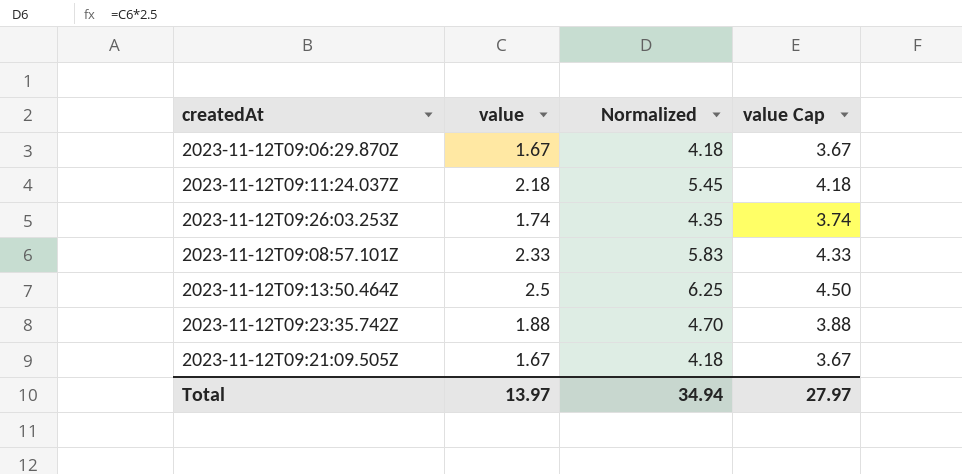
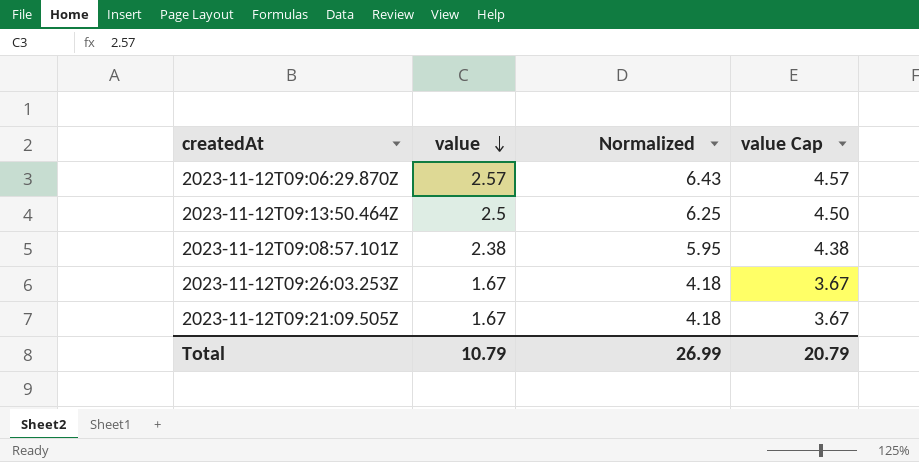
row order: none -> value descending
row 2023-11-12T09:11:24.037Z: 2.18 | 5.45 | 4.18 -> none
row 2023-11-12T09:23:35.742Z: 1.88 | 4.70 | 3.88 -> none
2023-11-12T09:06:29.870Z | value: 1.67 -> 2.57
2023-11-12T09:06:29.870Z | Normalized: 4.18 -> 6.43
2023-11-12T09:06:29.870Z | value Cap: 3.67 -> 4.57
2023-11-12T09:08:57.101Z | value: 2.33 -> 2.38
2023-11-12T09:08:57.101Z | Normalized: 5.83 -> 5.95
2023-11-12T09:08:57.101Z | value Cap: 4.33 -> 4.38
2023-11-12T09:26:03.253Z | value: 1.74 -> 1.67
2023-11-12T09:26:03.253Z | Normalized: 4.35 -> 4.18
2023-11-12T09:26:03.253Z | value Cap: 3.74 -> 3.67
Total | value: 13.97 -> 10.79
Total | Normalized: 34.94 -> 26.99
Total | value Cap: 27.97 -> 20.79

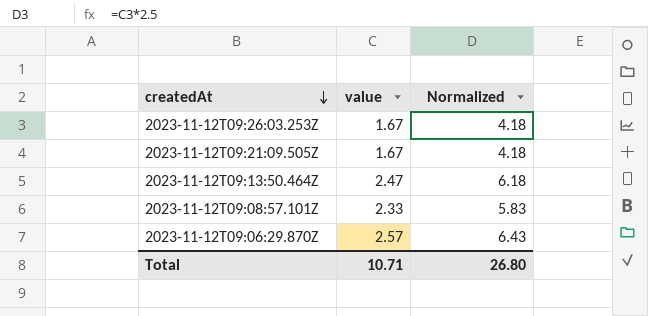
row order: value descending -> createdAt descending
column value Cap | formula: [value] + 2 -> none
2023-11-12T09:13:50.464Z | value: 2.5 -> 2.47
2023-11-12T09:13:50.464Z | Normalized: 6.25 -> 6.18
2023-11-12T09:08:57.101Z | value: 2.38 -> 2.33
2023-11-12T09:08:57.101Z | Normalized: 5.95 -> 5.83
Total | value: 10.79 -> 10.71
Total | Normalized: 26.99 -> 26.80

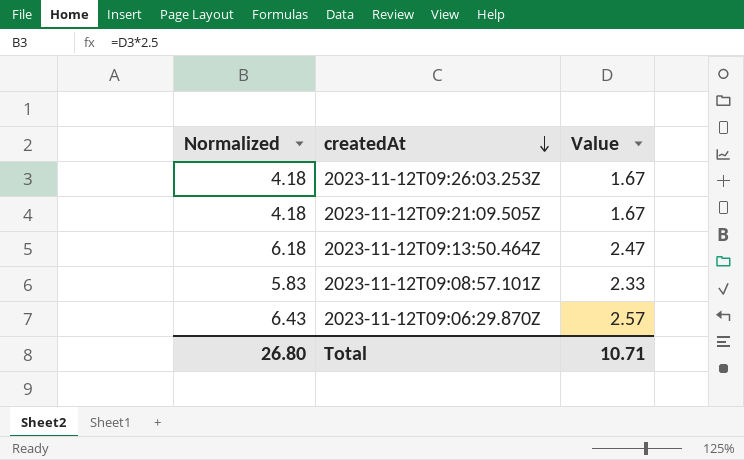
column Normalized | position: 3 -> 1
column name: value -> Value

